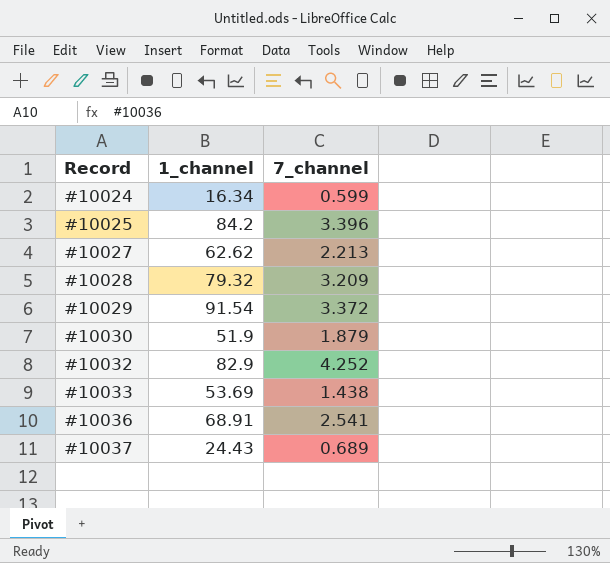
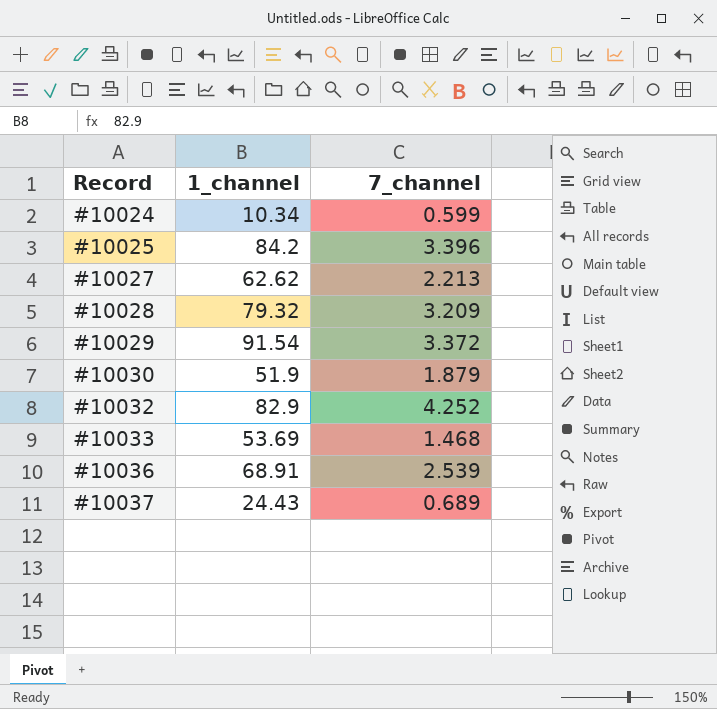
#10024 | 1_channel: 16.34 -> 10.34
#10033 | 7_channel: 1.438 -> 1.468
#10036 | 7_channel: 2.541 -> 2.539

